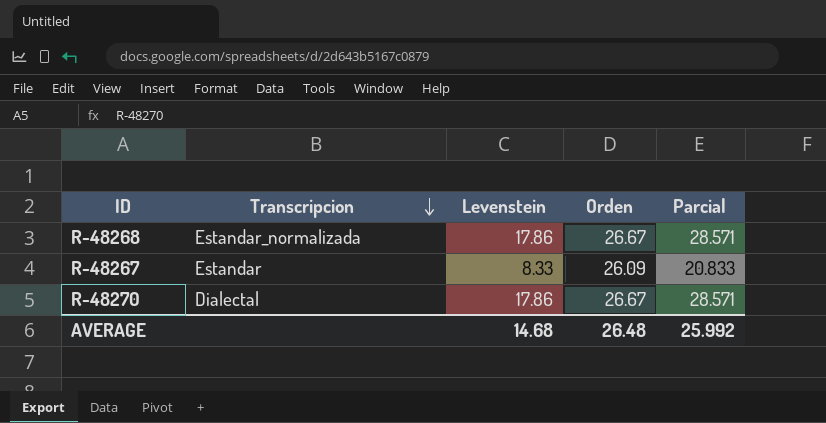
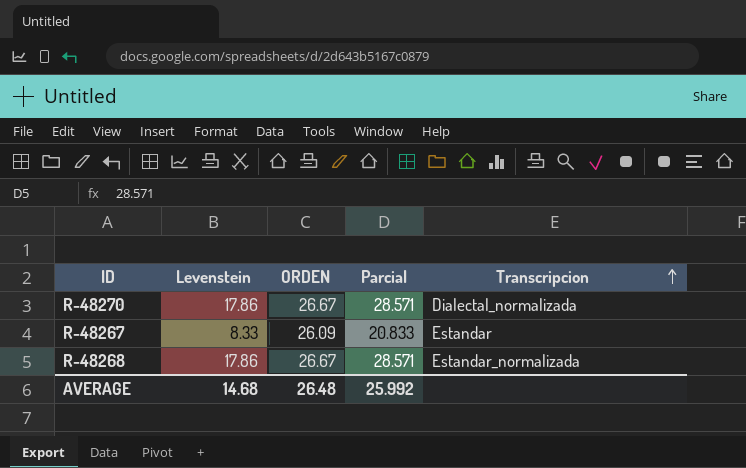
row order: Transcripcion descending -> Transcripcion ascending
column name: Orden -> ORDEN
column Transcripcion | position: 2 -> 5
R-48270 | Transcripcion: Dialectal -> Dialectal_normalizada

